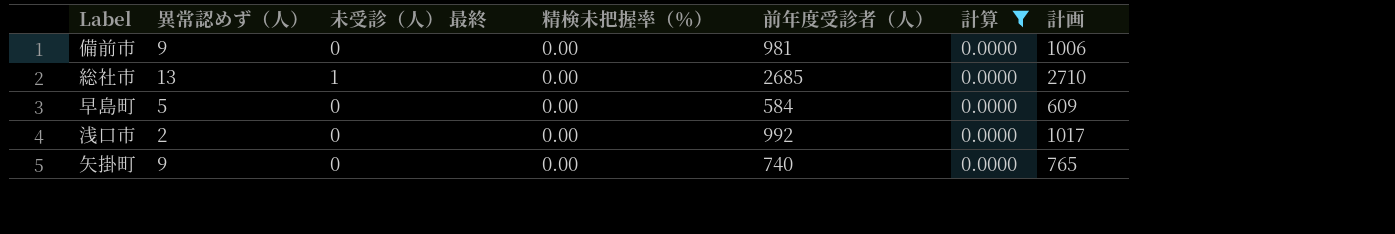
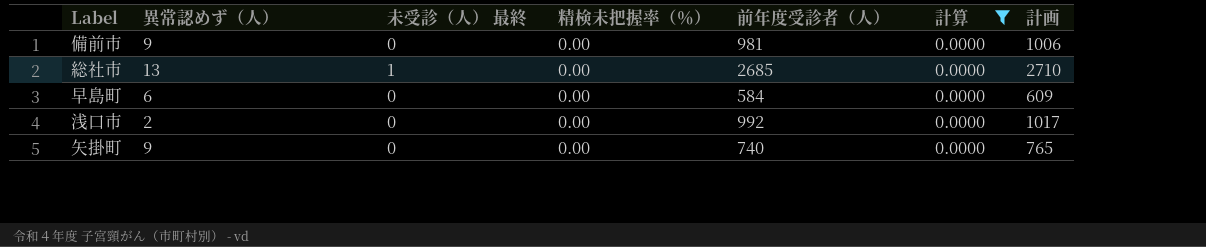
早島町 | 異常認めず（人）: 5 -> 6

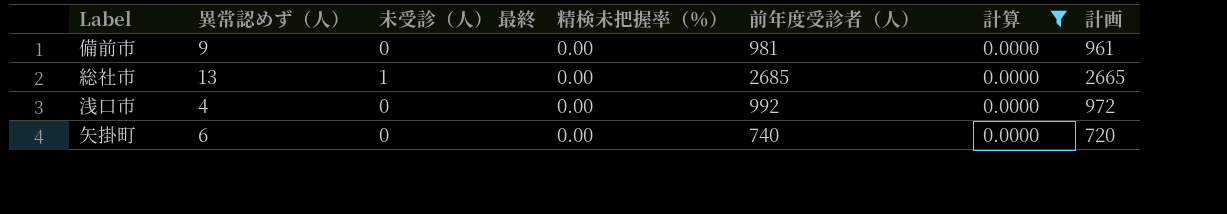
column 計画 | formula: [前年度受診者（人）] + 25 -> [前年度受診者（人）] - 20
row 早島町: 6 | 0 | 0.00 | 584 | 0.0000 | 609 -> none
浅口市 | 異常認めず（人）: 2 -> 4
矢掛町 | 異常認めず（人）: 9 -> 6

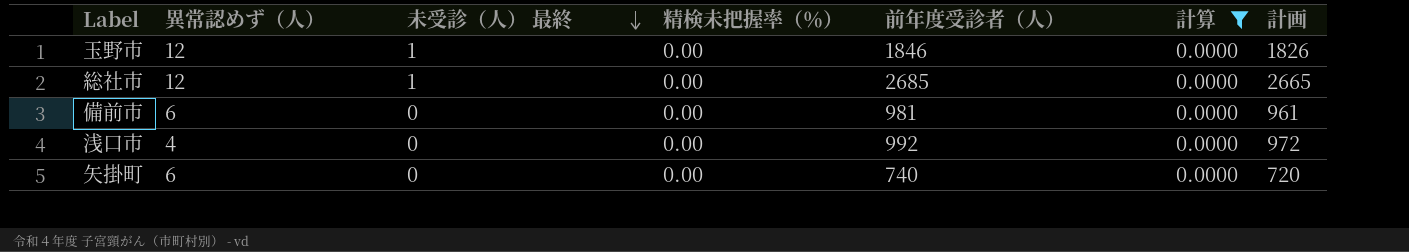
row order: none -> 未受診（人） 最終 descending
row 玉野市: none -> 12 | 1 | 0.00 | 1846 | 0.0000 | 1826
総社市 | 異常認めず（人）: 13 -> 12
備前市 | 異常認めず（人）: 9 -> 6

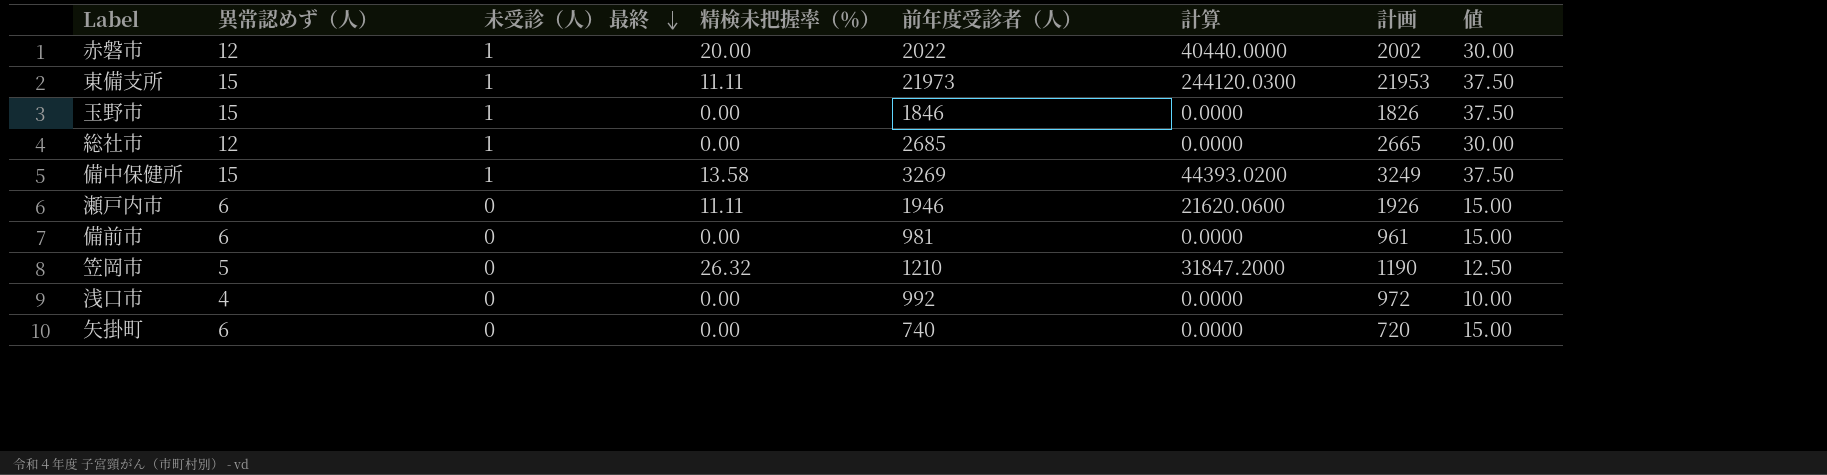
filter: 計算 = 0.0000 -> none
column 値 | formula: none -> [異常認めず（人）] * 2.5
玉野市 | 異常認めず（人）: 12 -> 15

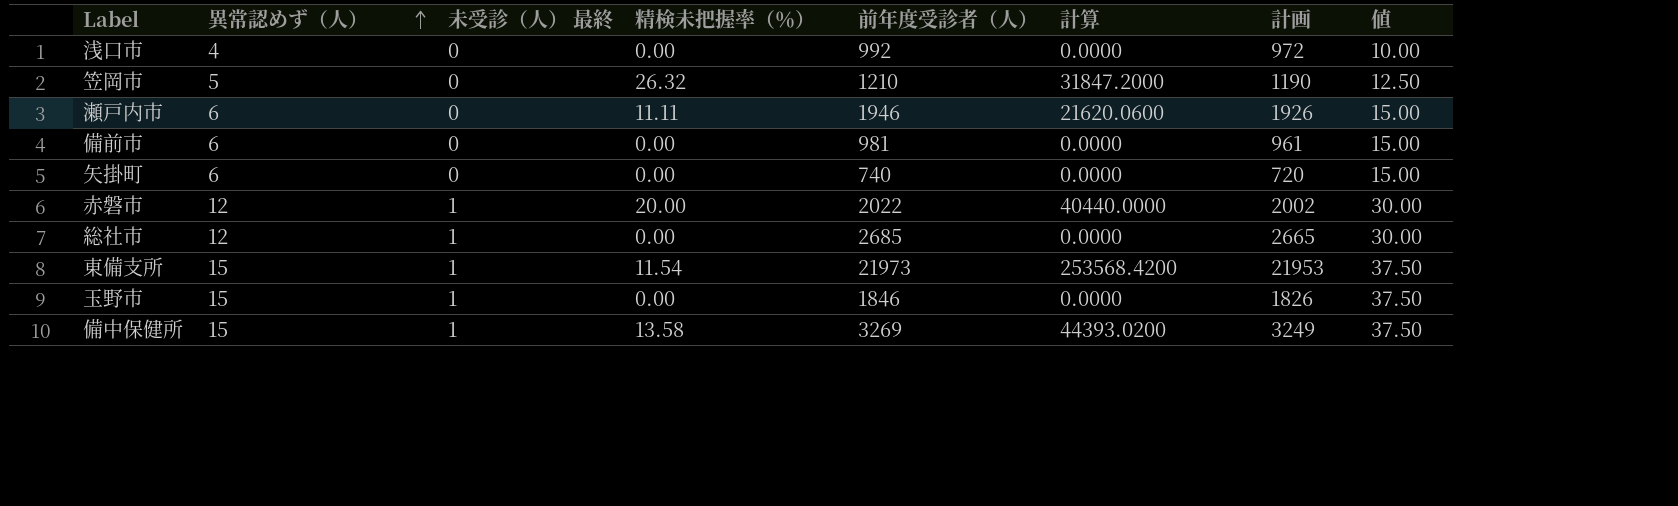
row order: 未受診（人） 最終 descending -> 異常認めず（人） ascending
東備支所 | 精検未把握率（％）: 11.11 -> 11.54
東備支所 | 計算: 244120.0300 -> 253568.4200

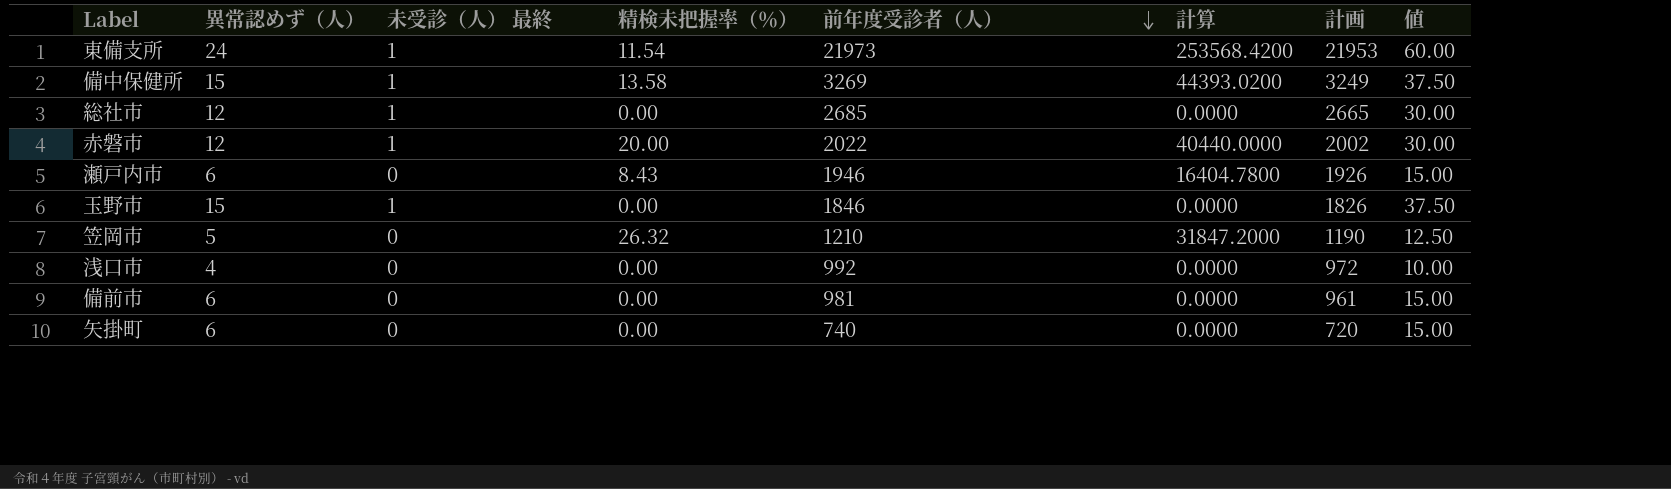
row order: 異常認めず（人） ascending -> 前年度受診者（人） descending
東備支所 | 異常認めず（人）: 15 -> 24
東備支所 | 値: 37.50 -> 60.00
瀬戸内市 | 精検未把握率（％）: 11.11 -> 8.43
瀬戸内市 | 計算: 21620.0600 -> 16404.7800

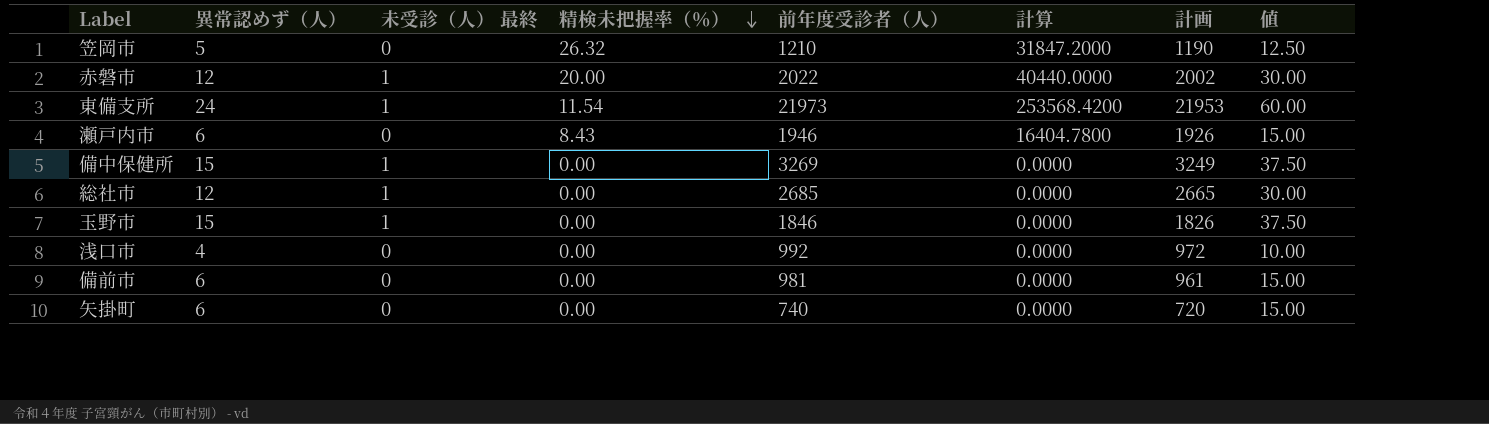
row order: 前年度受診者（人） descending -> 精検未把握率（％） descending
備中保健所 | 精検未把握率（％）: 13.58 -> 0.00
備中保健所 | 計算: 44393.0200 -> 0.0000

